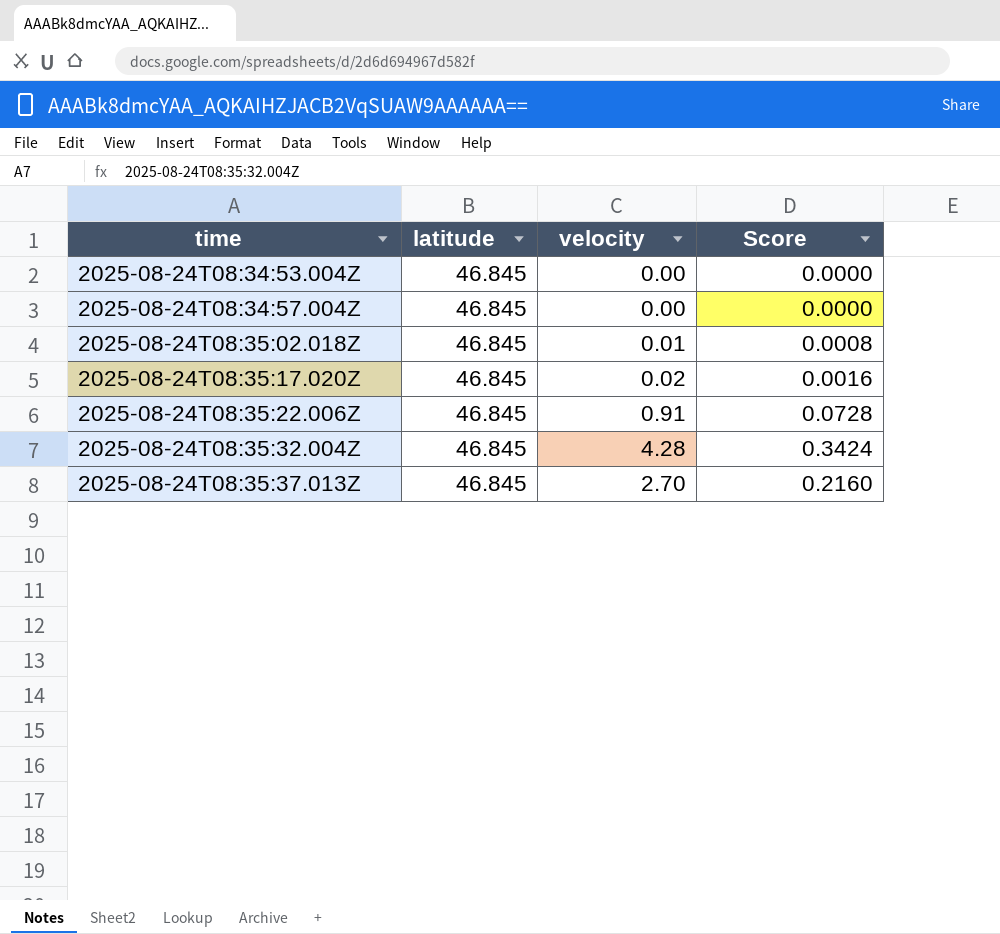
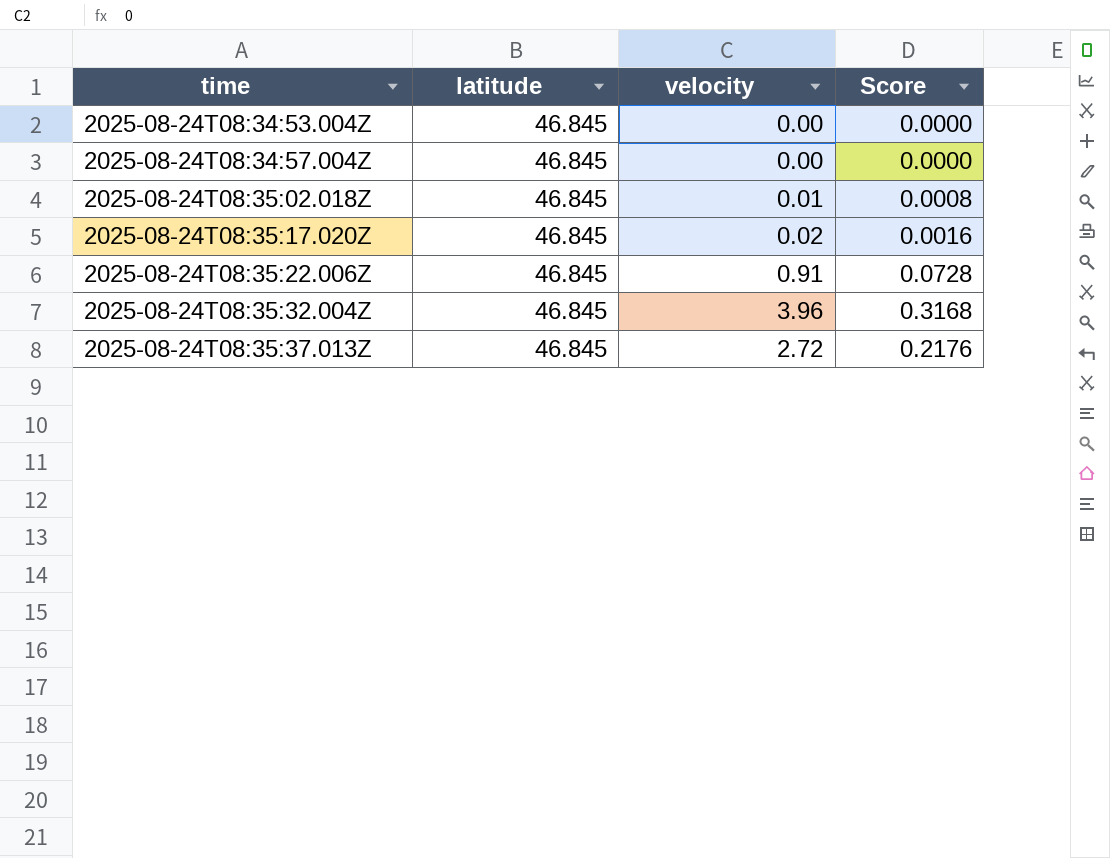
2025-08-24T08:35:32.004Z | velocity: 4.28 -> 3.96
2025-08-24T08:35:32.004Z | Score: 0.3424 -> 0.3168
2025-08-24T08:35:37.013Z | velocity: 2.70 -> 2.72
2025-08-24T08:35:37.013Z | Score: 0.2160 -> 0.2176

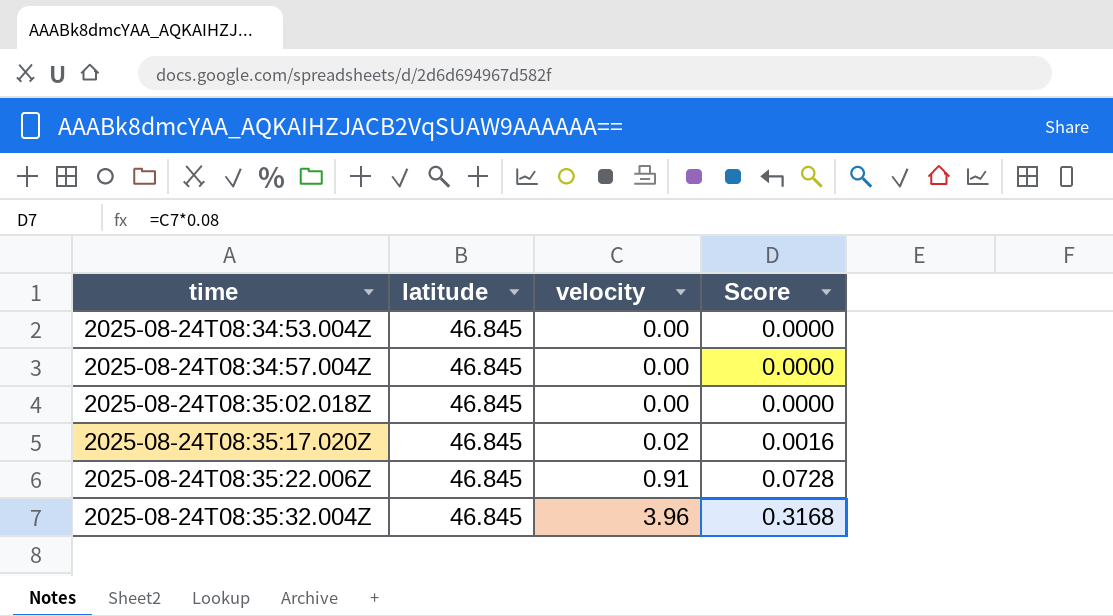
row 2025-08-24T08:35:37.013Z: 46.845 | 2.72 | 0.2176 -> none
2025-08-24T08:35:02.018Z | velocity: 0.01 -> 0.00
2025-08-24T08:35:02.018Z | Score: 0.0008 -> 0.0000

